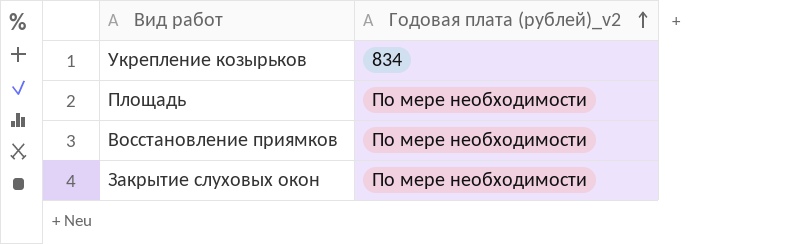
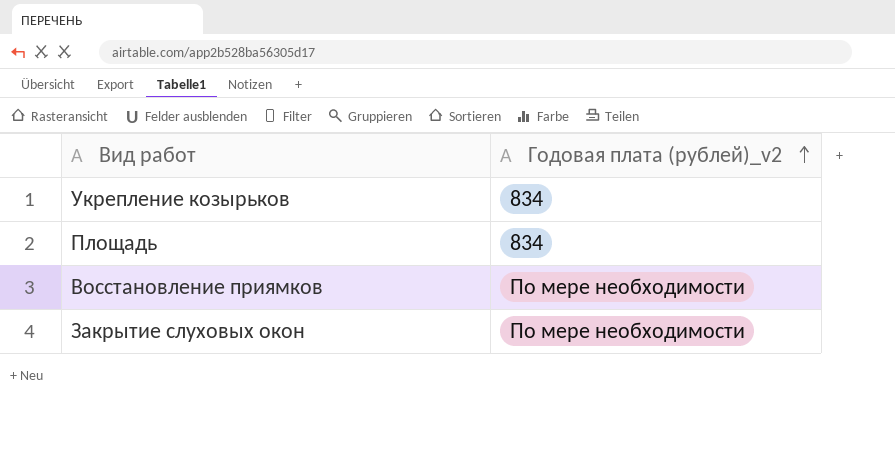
Площадь | Годовая плата (рублей)_v2: По мере необходимости -> 834

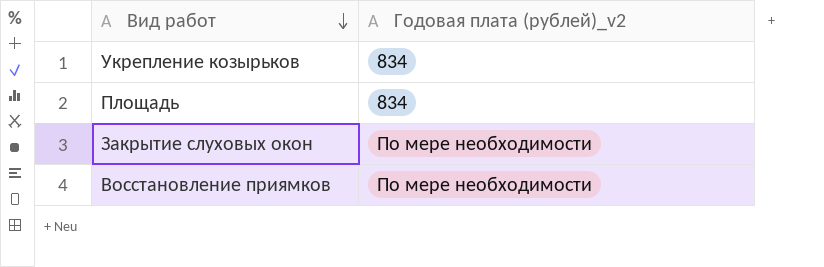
row order: Годовая плата (рублей)_v2 ascending -> Вид работ descending

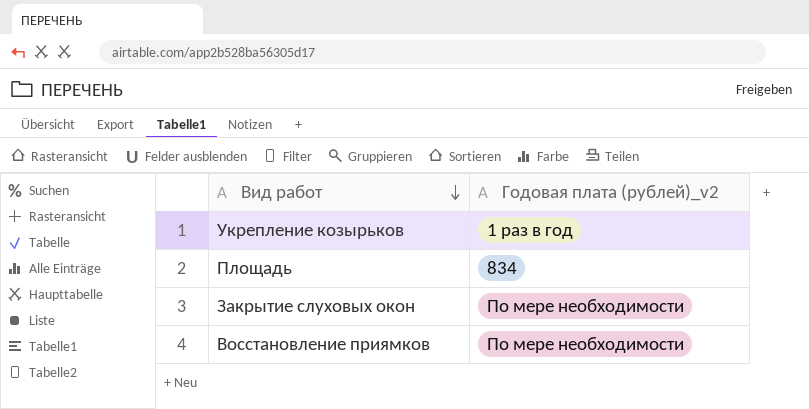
Укрепление козырьков | Годовая плата (рублей)_v2: 834 -> 1 раз в год

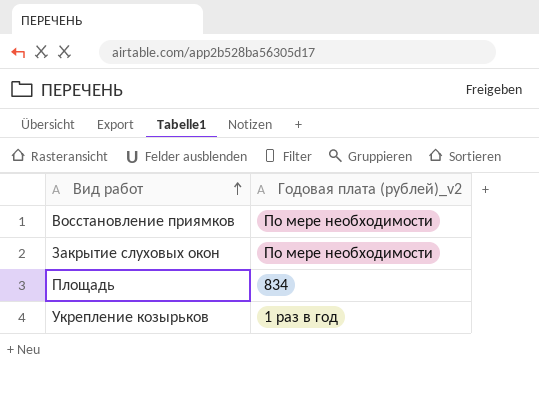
row order: Вид работ descending -> Вид работ ascending

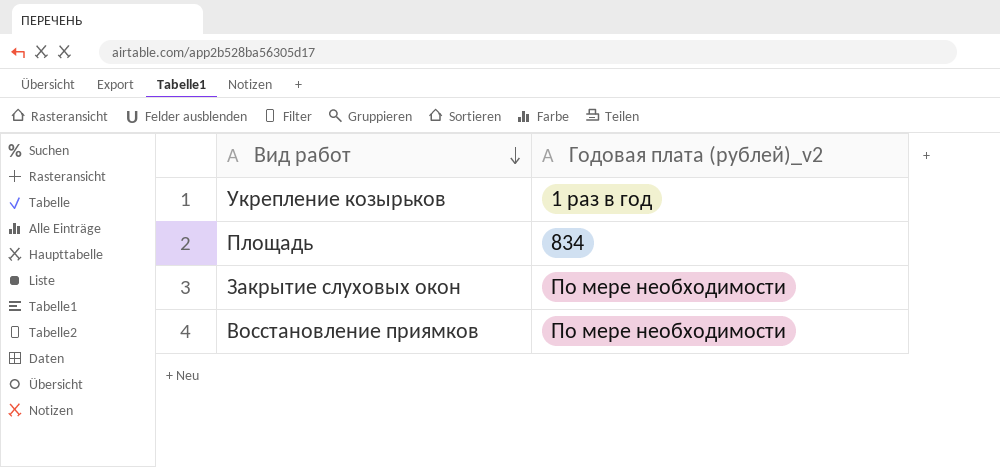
row order: Вид работ ascending -> Вид работ descending

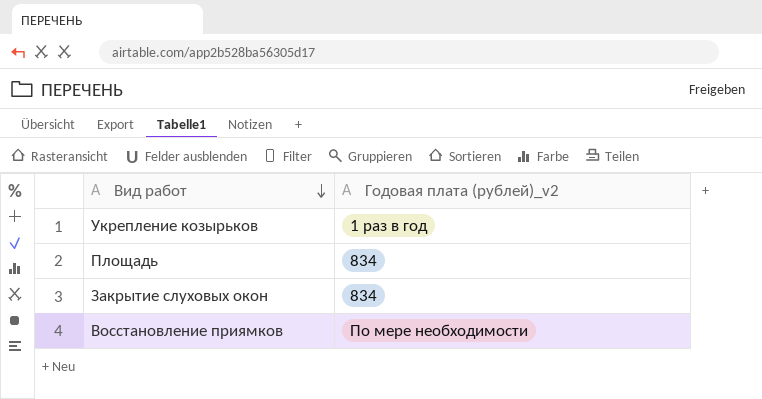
Закрытие слуховых окон | Годовая плата (рублей)_v2: По мере необходимости -> 834

